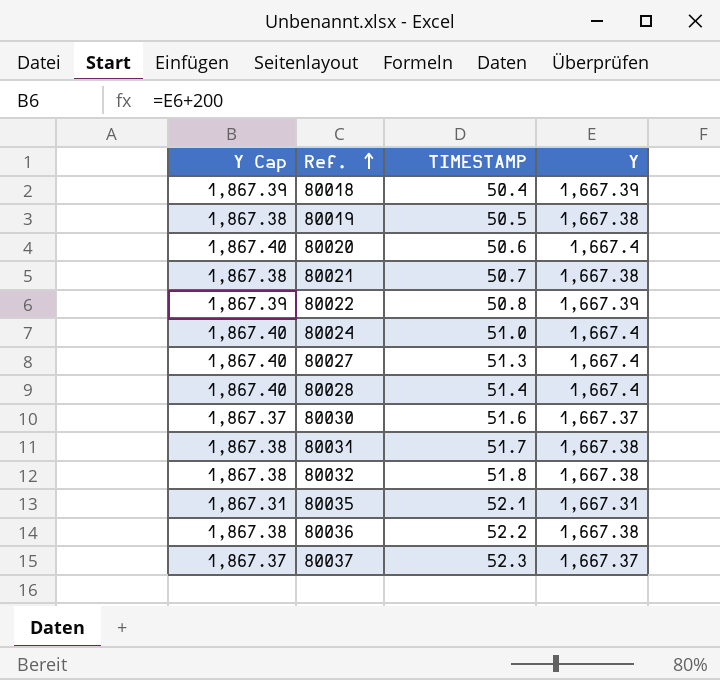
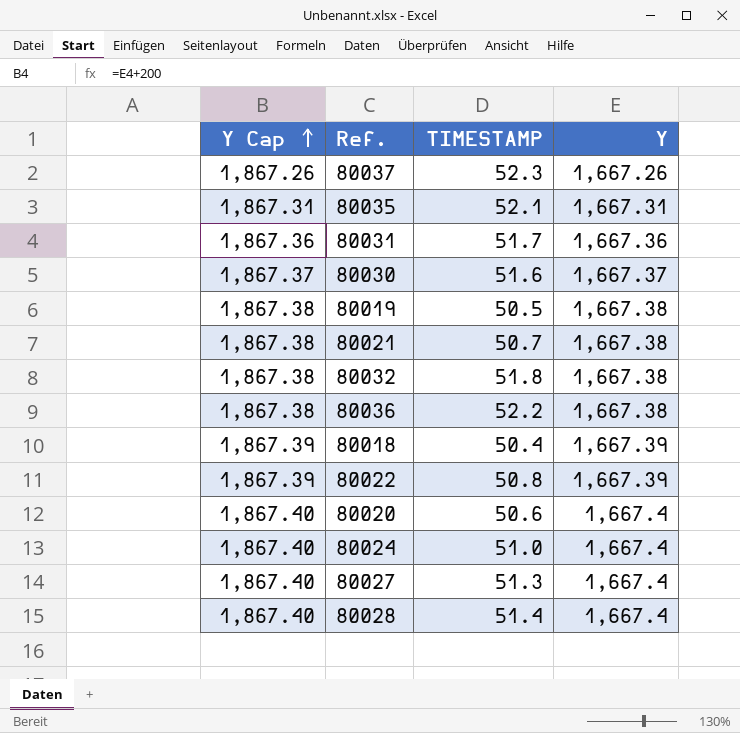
row order: Ref. ascending -> Y Cap ascending
80037 | Y Cap: 1,867.37 -> 1,867.26
80037 | Y: 1,667.37 -> 1,667.26
80031 | Y Cap: 1,867.38 -> 1,867.36
80031 | Y: 1,667.38 -> 1,667.36

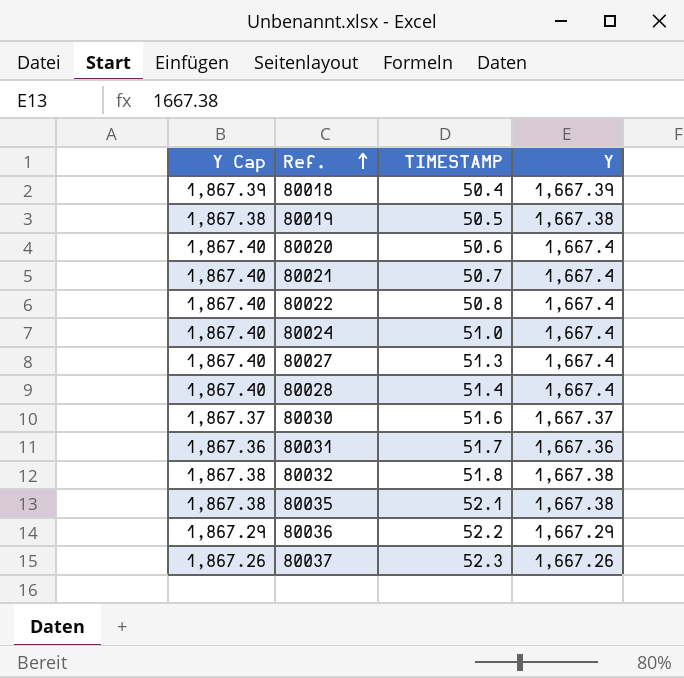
row order: Y Cap ascending -> Ref. ascending
80021 | Y Cap: 1,867.38 -> 1,867.40
80021 | Y: 1,667.38 -> 1,667.4
80022 | Y Cap: 1,867.39 -> 1,867.40
80022 | Y: 1,667.39 -> 1,667.4
80035 | Y Cap: 1,867.31 -> 1,867.38
80035 | Y: 1,667.31 -> 1,667.38
80036 | Y Cap: 1,867.38 -> 1,867.29
80036 | Y: 1,667.38 -> 1,667.29

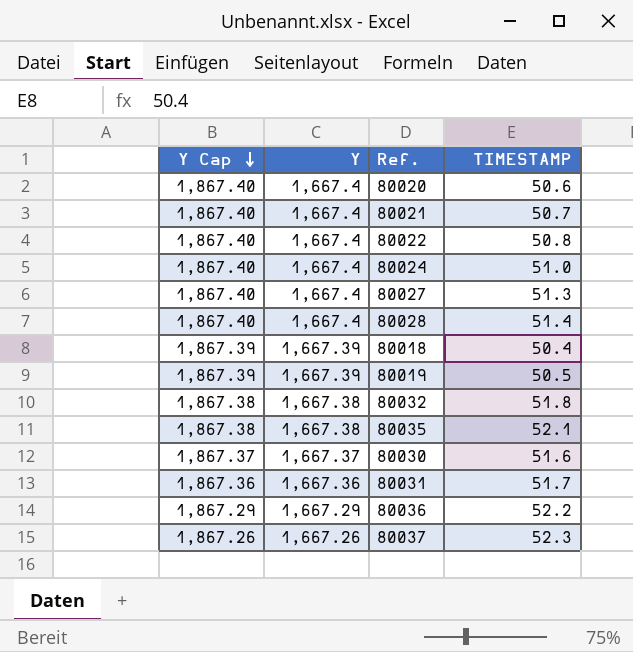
row order: Ref. ascending -> Y Cap descending
column Y | position: 4 -> 2
80019 | Y Cap: 1,867.38 -> 1,867.39
80019 | Y: 1,667.38 -> 1,667.39

